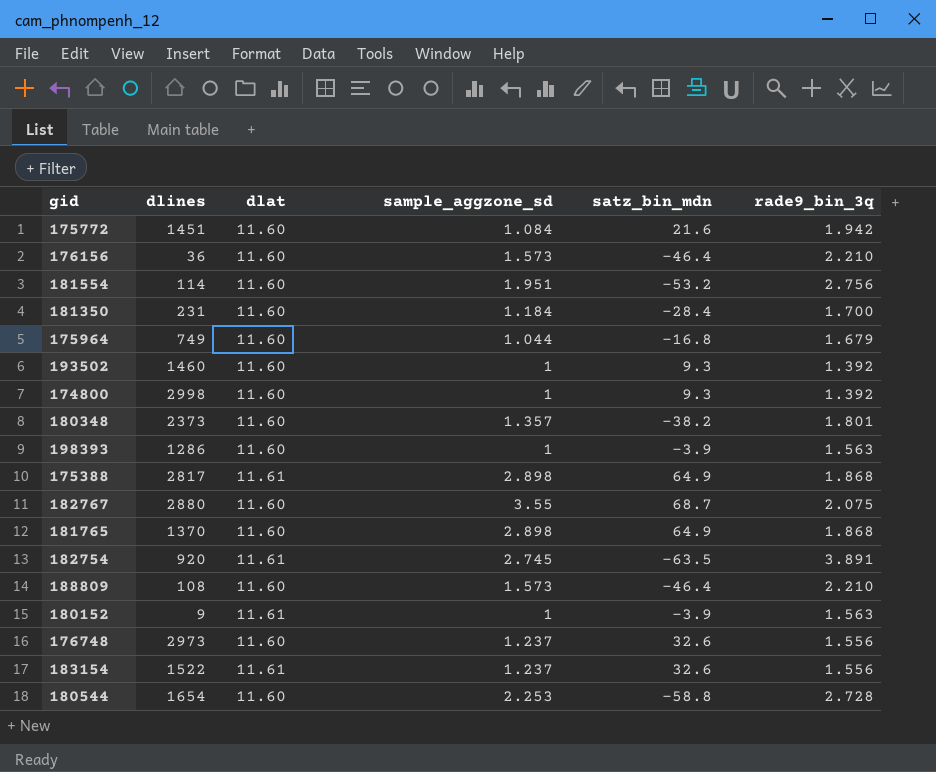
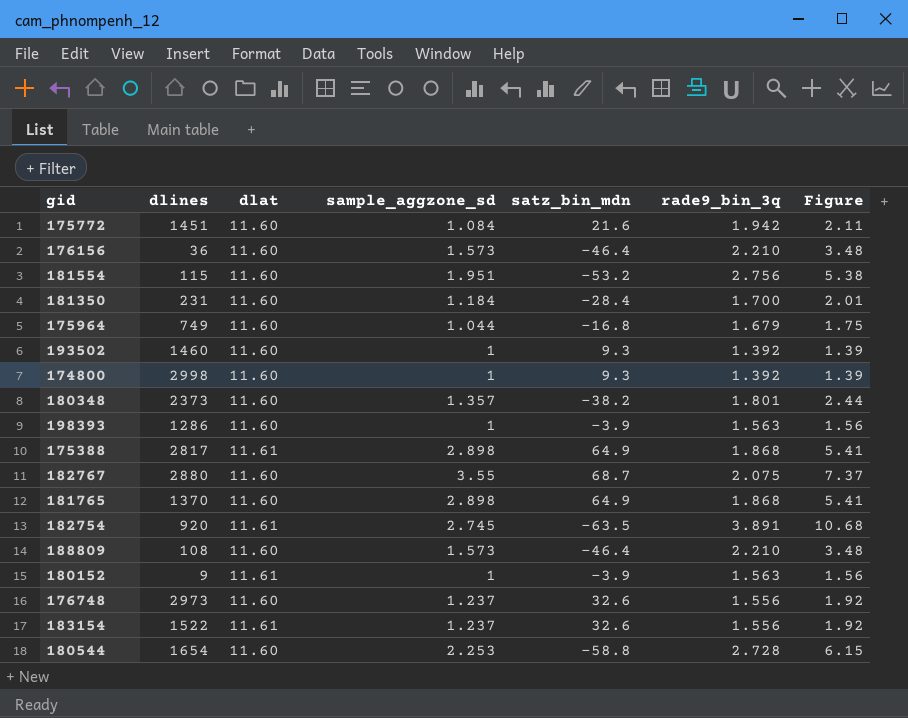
column Figure | formula: none -> [sample_aggzone_sd] * [rade9_bin_3q]
181554 | dlines: 114 -> 115

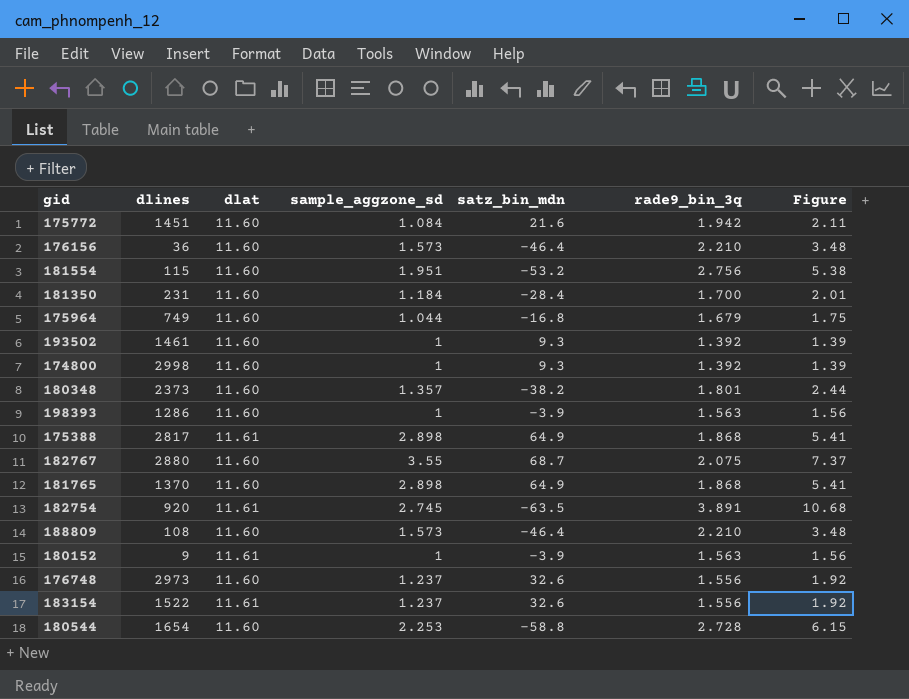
193502 | dlines: 1460 -> 1461

